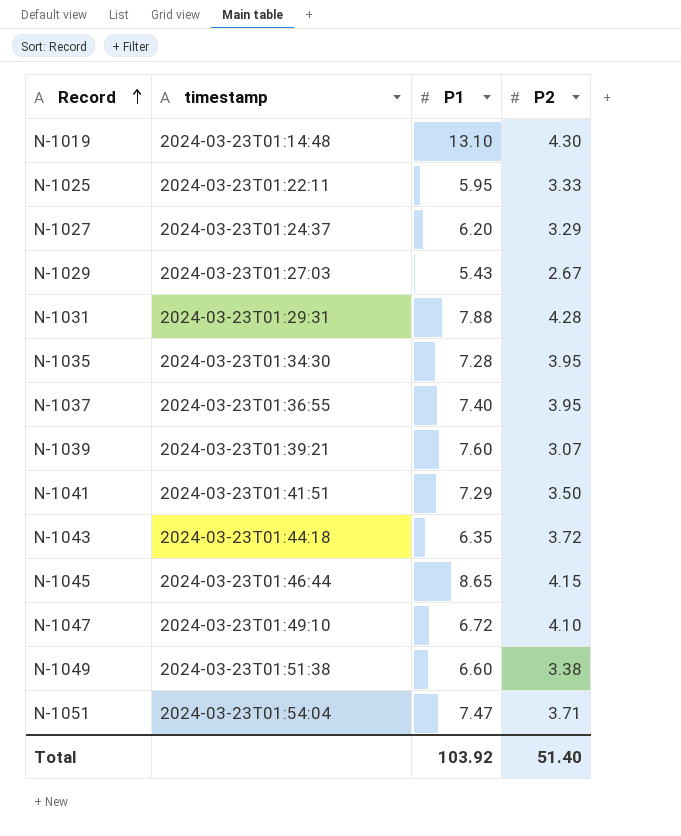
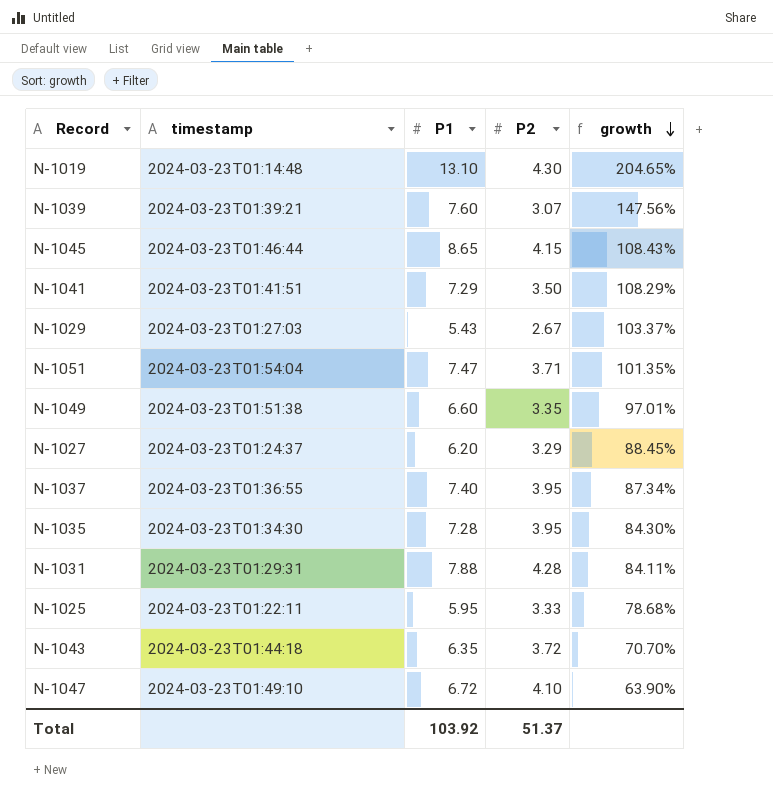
row order: Record ascending -> growth descending
column growth | formula: none -> ([P1] - [P2]) / [P2]
N-1049 | P2: 3.38 -> 3.35
Total | P2: 51.40 -> 51.37

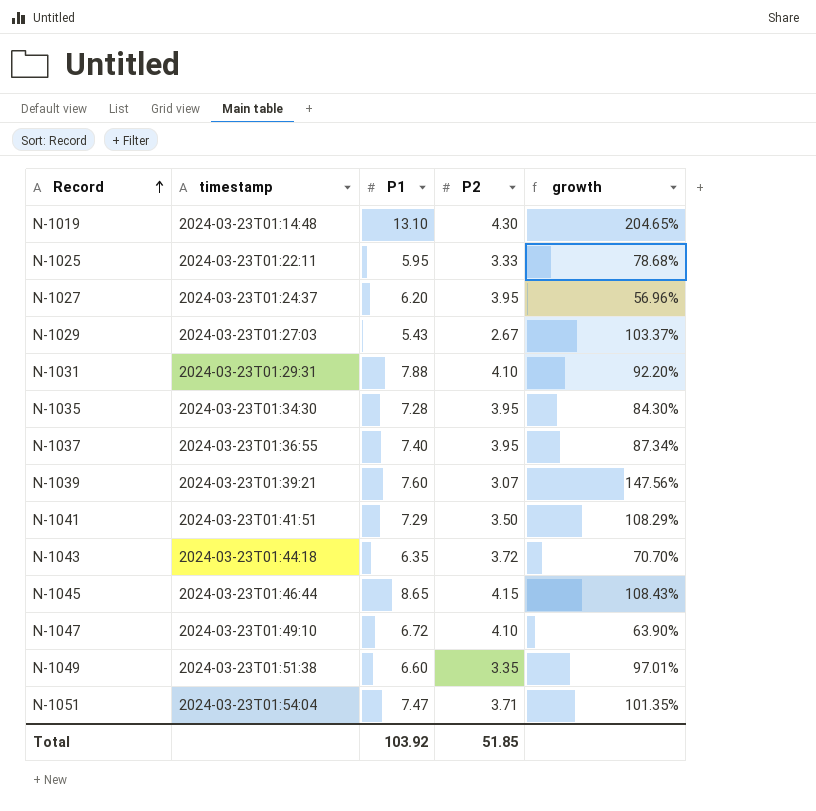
row order: growth descending -> Record ascending
N-1027 | P2: 3.29 -> 3.95
N-1027 | growth: 88.45% -> 56.96%
N-1031 | P2: 4.28 -> 4.10
N-1031 | growth: 84.11% -> 92.20%
Total | P2: 51.37 -> 51.85

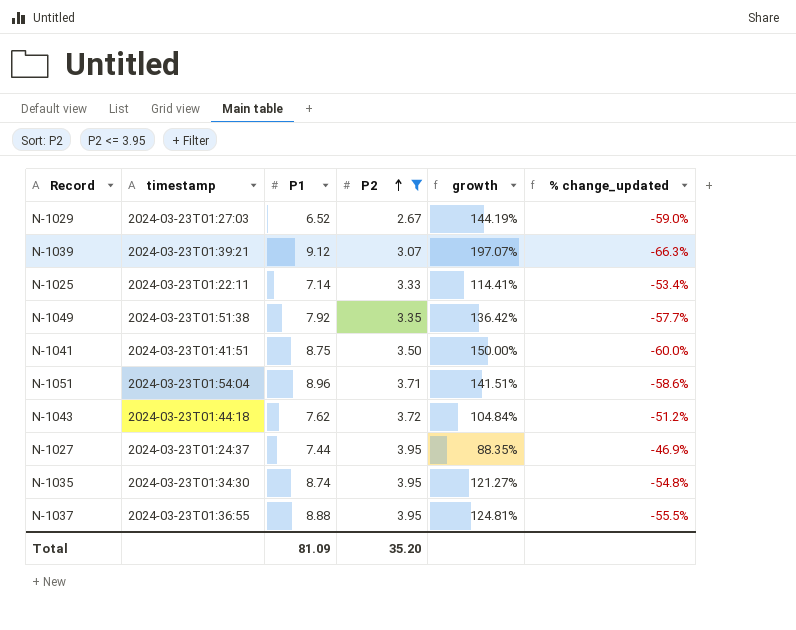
filter: none -> P2 <= 3.95
row order: Record ascending -> P2 ascending
column % change_updated | formula: none -> ([P2] - [P1]) / [P1]
N-1029 | P1: 5.43 -> 6.52
N-1029 | growth: 103.37% -> 144.19%
N-1039 | P1: 7.60 -> 9.12
N-1039 | growth: 147.56% -> 197.07%
N-1025 | P1: 5.95 -> 7.14
N-1025 | growth: 78.68% -> 114.41%
N-1049 | P1: 6.60 -> 7.92
N-1049 | growth: 97.01% -> 136.42%
N-1041 | P1: 7.29 -> 8.75
N-1041 | growth: 108.29% -> 150.00%
N-1051 | P1: 7.47 -> 8.96
N-1051 | growth: 101.35% -> 141.51%
N-1043 | P1: 6.35 -> 7.62
N-1043 | growth: 70.70% -> 104.84%
N-1027 | P1: 6.20 -> 7.44
N-1027 | growth: 56.96% -> 88.35%
N-1035 | P1: 7.28 -> 8.74
N-1035 | growth: 84.30% -> 121.27%
N-1037 | P1: 7.40 -> 8.88
N-1037 | growth: 87.34% -> 124.81%
Total | P1: 103.92 -> 81.09
Total | P2: 51.85 -> 35.20

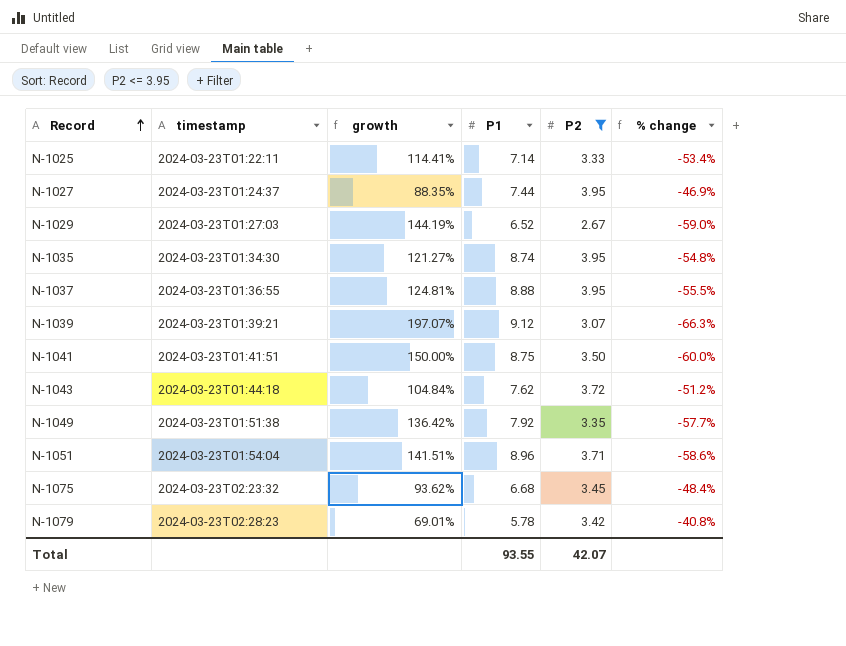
row order: P2 ascending -> Record ascending
column growth | position: 5 -> 3
column name: % change_updated -> % change
row N-1075: none -> 2024-03-23T02:23:32 | 93.62% | 6.68 | 3.45 | -48.4%
row N-1079: none -> 2024-03-23T02:28:23 | 69.01% | 5.78 | 3.42 | -40.8%
Total | P1: 81.09 -> 93.55
Total | P2: 35.20 -> 42.07

